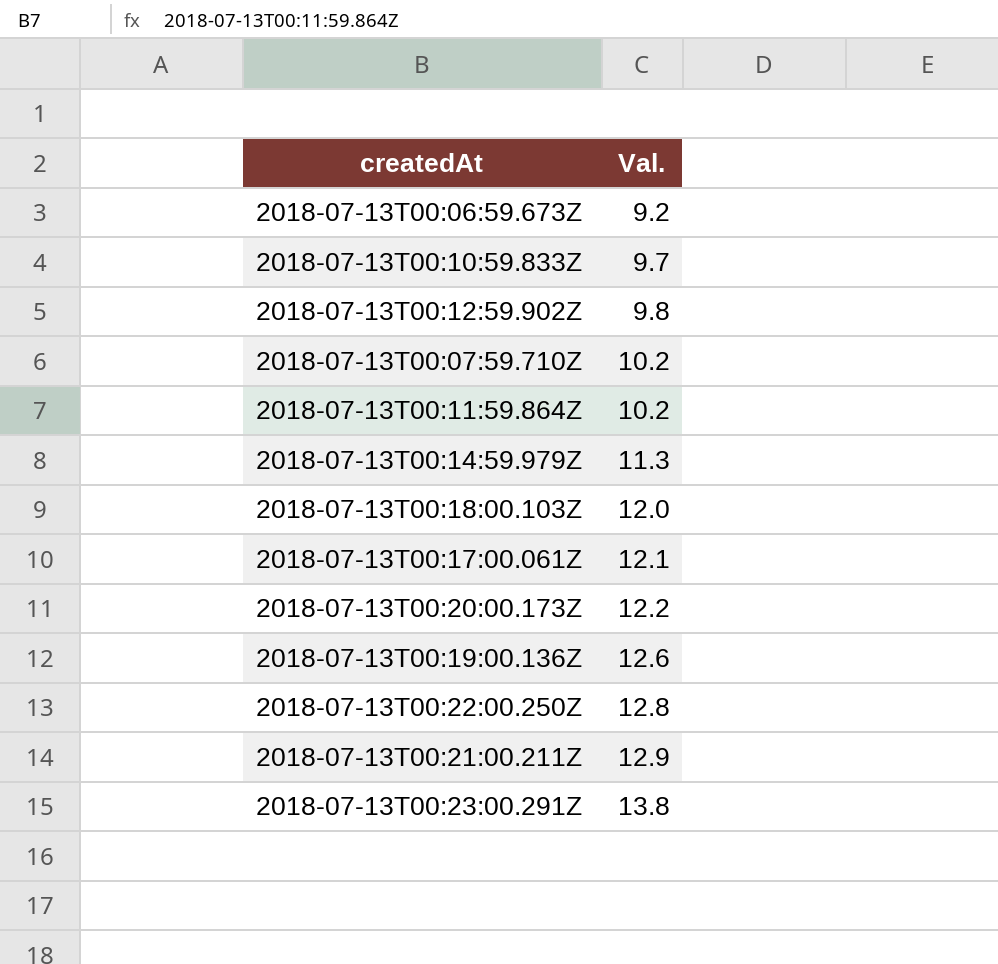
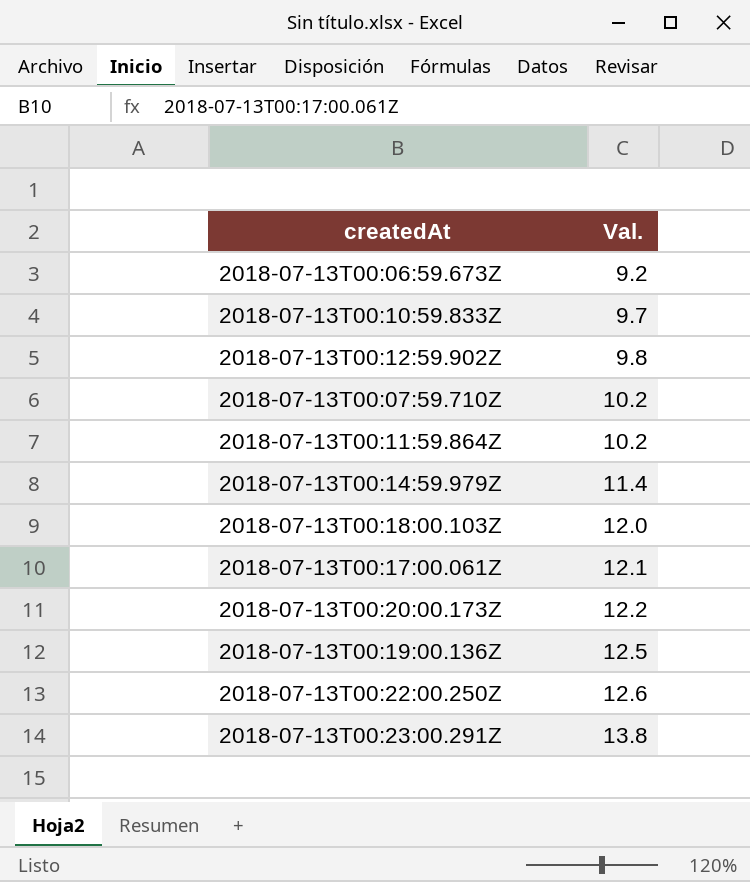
row 2018-07-13T00:21:00.211Z: 12.9 -> none
2018-07-13T00:14:59.979Z | Val.: 11.3 -> 11.4
2018-07-13T00:19:00.136Z | Val.: 12.6 -> 12.5
2018-07-13T00:22:00.250Z | Val.: 12.8 -> 12.6

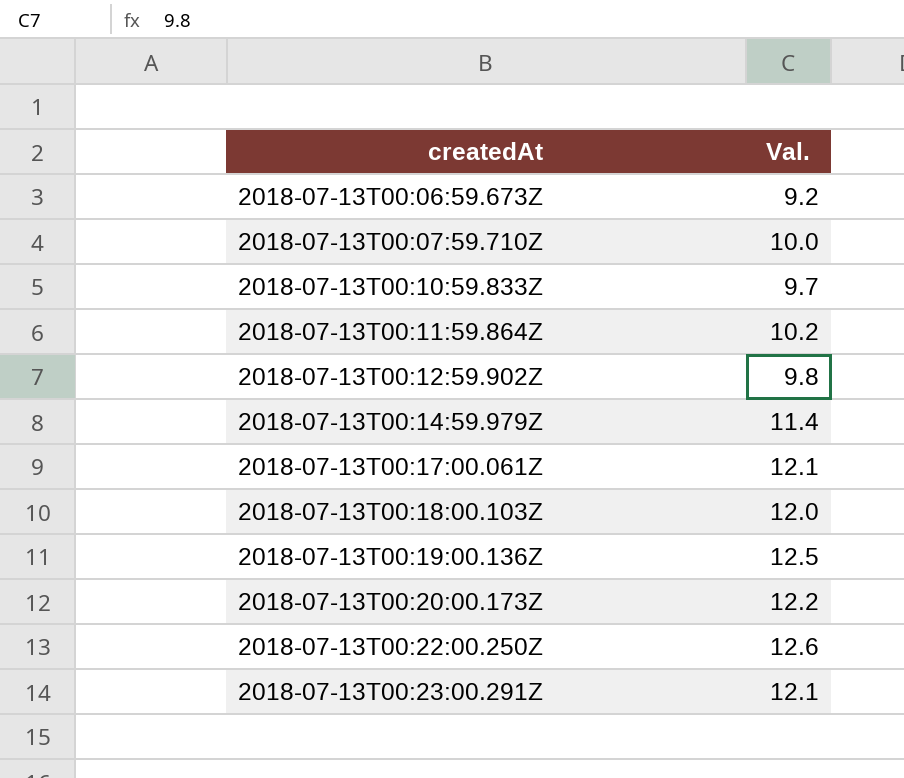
row order: Val. ascending -> createdAt ascending
2018-07-13T00:07:59.710Z | Val.: 10.2 -> 10.0
2018-07-13T00:23:00.291Z | Val.: 13.8 -> 12.1

